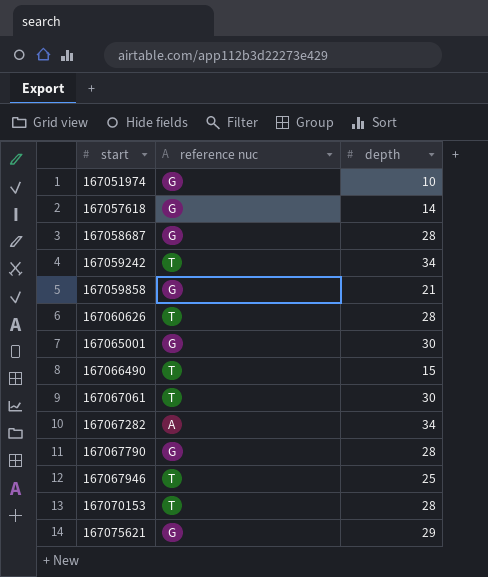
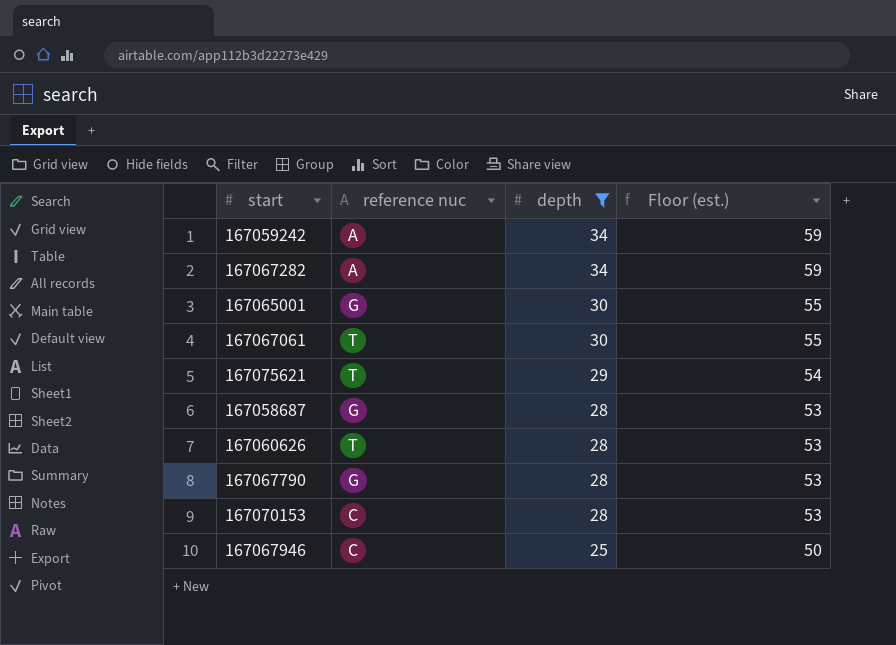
filter: none -> depth >= 25
row order: start ascending -> depth descending
column Floor (est.) | formula: none -> [depth] + 25
167059242 | reference nuc: T -> A
167075621 | reference nuc: G -> T
167070153 | reference nuc: T -> C
167067946 | reference nuc: T -> C

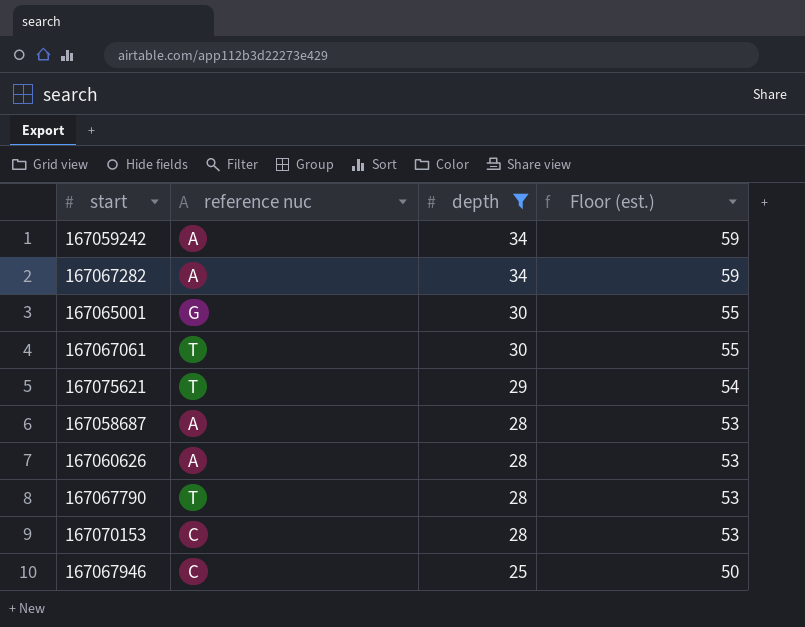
167058687 | reference nuc: G -> A
167060626 | reference nuc: T -> A
167067790 | reference nuc: G -> T

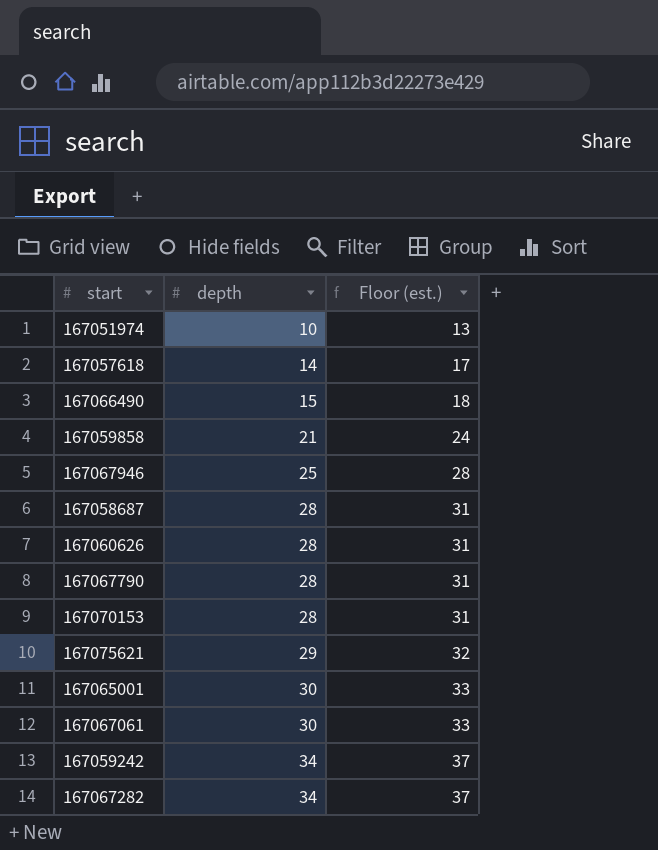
filter: depth >= 25 -> none
row order: depth descending -> depth ascending
column reference nuc | position: 2 -> none
column Floor (est.) | formula: [depth] + 25 -> [depth] + 3

